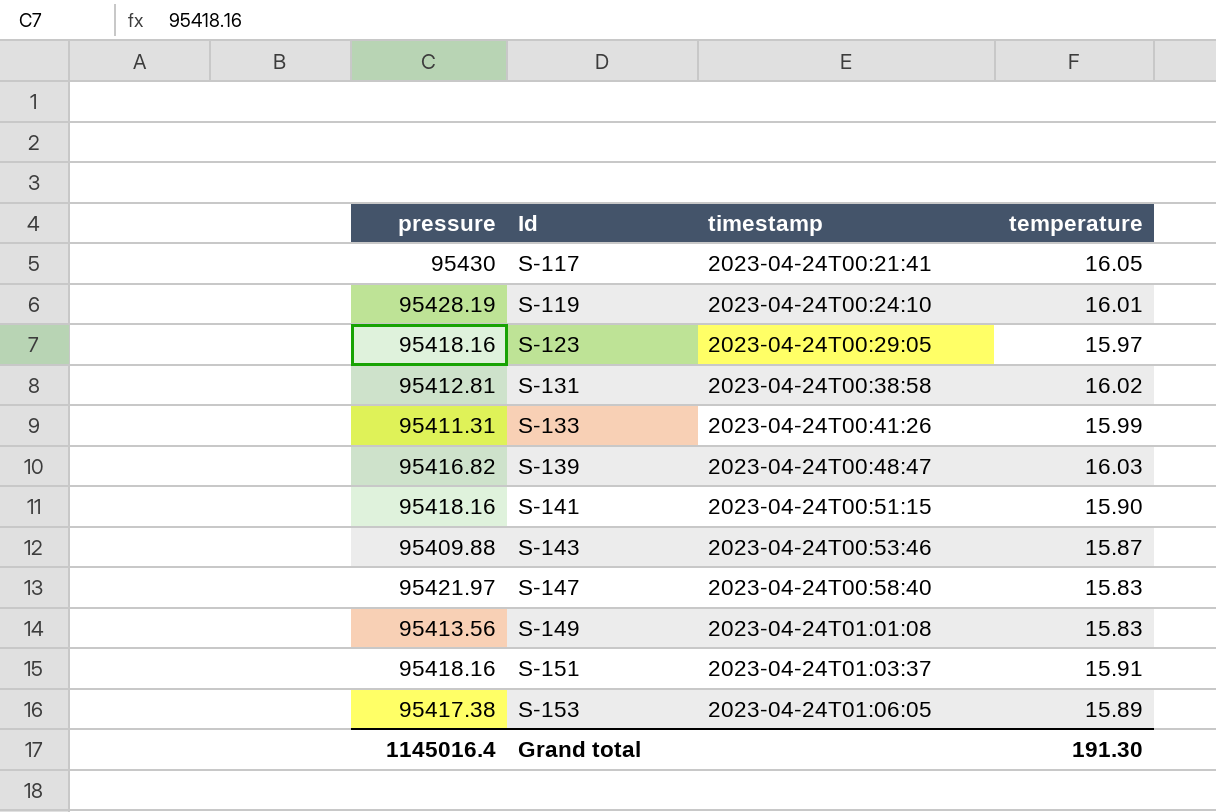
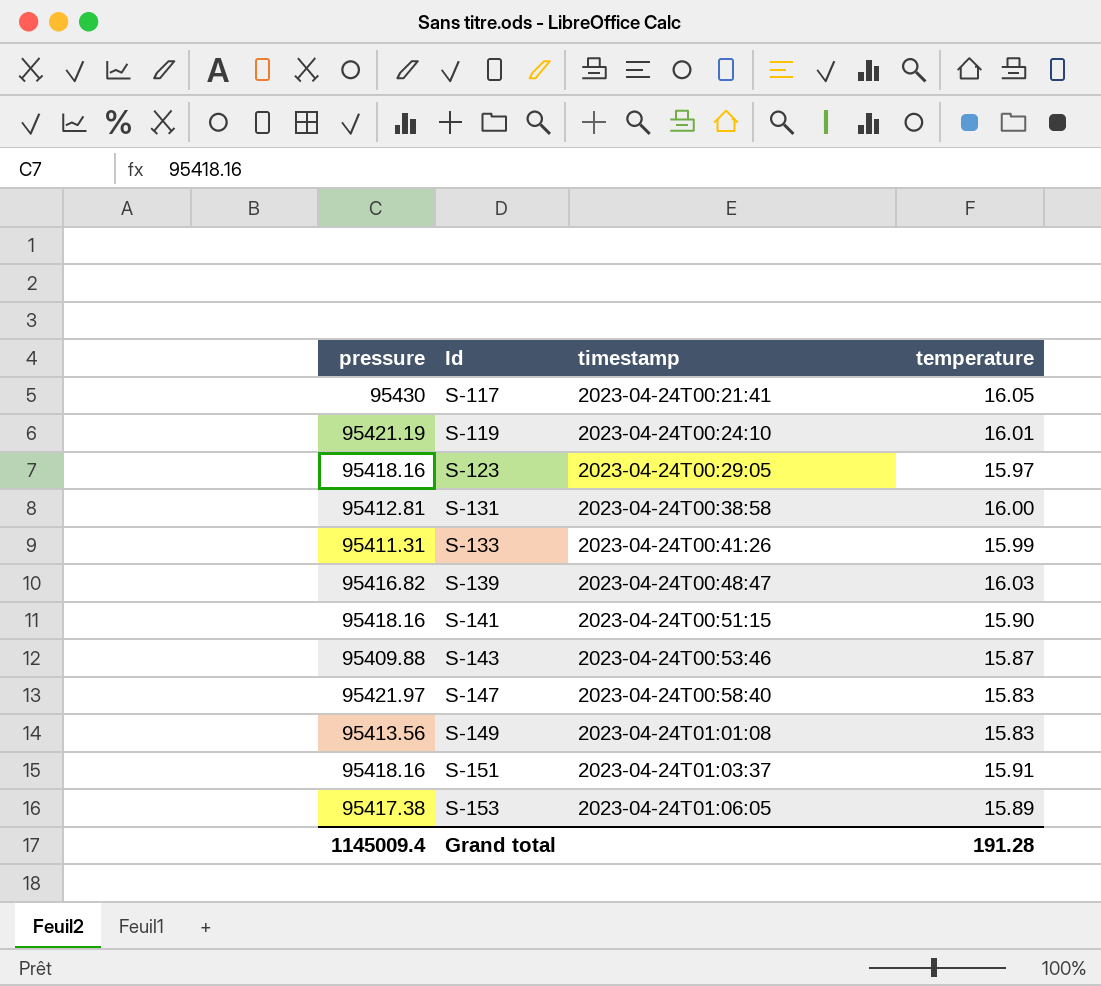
S-119 | pressure: 95428.19 -> 95421.19
S-131 | temperature: 16.02 -> 16.00
Grand total | pressure: 1145016.4 -> 1145009.4
Grand total | temperature: 191.30 -> 191.28

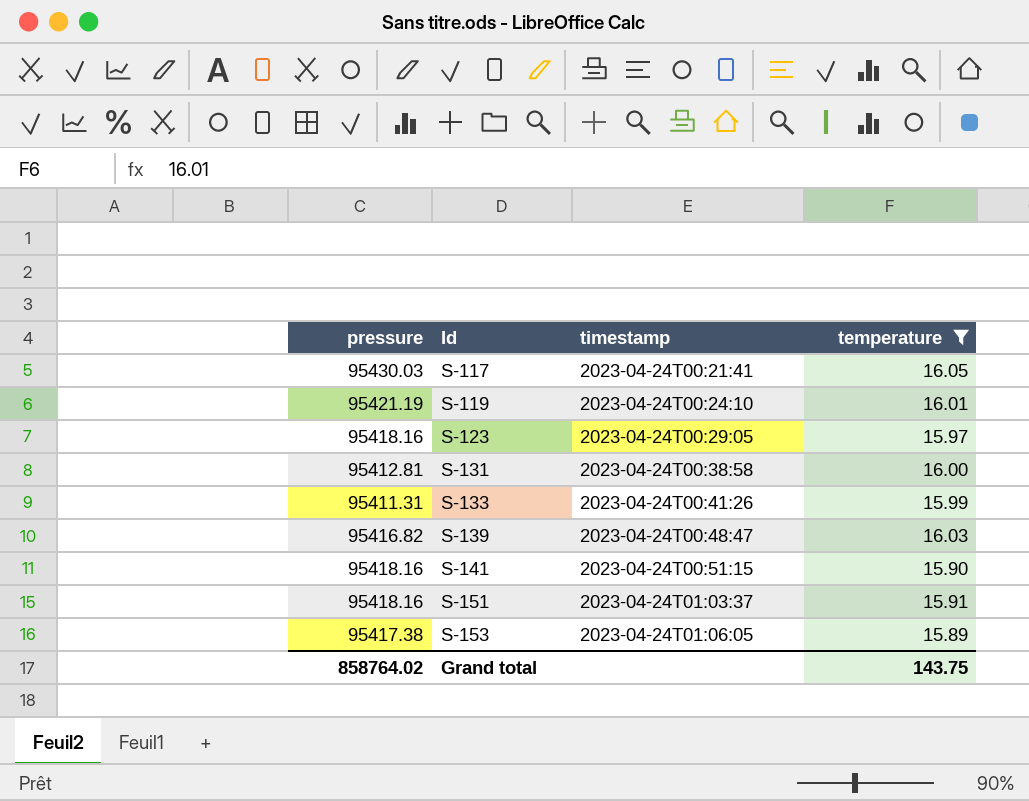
filter: none -> temperature >= 15.89
S-117 | pressure: 95430 -> 95430.03
Grand total | pressure: 1145009.4 -> 858764.02
Grand total | temperature: 191.28 -> 143.75

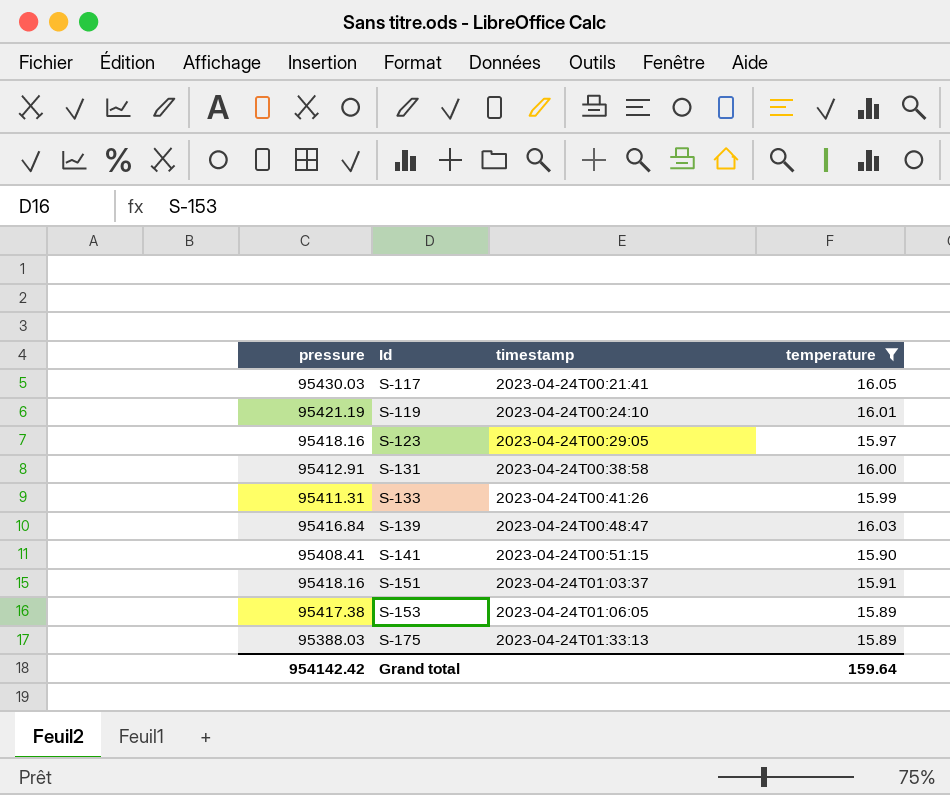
S-131 | pressure: 95412.81 -> 95412.91
S-139 | pressure: 95416.82 -> 95416.84
S-141 | pressure: 95418.16 -> 95408.41
row S-175: none -> 95388.03 | 2023-04-24T01:33:13 | 15.89
Grand total | pressure: 858764.02 -> 954142.42
Grand total | temperature: 143.75 -> 159.64

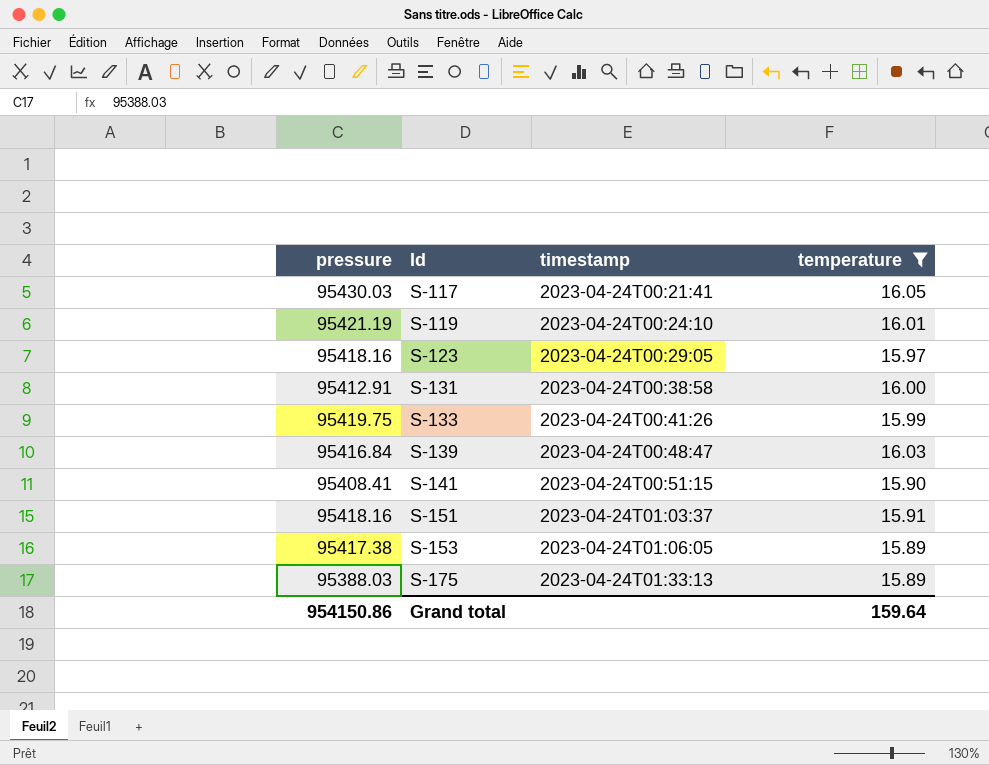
S-133 | pressure: 95411.31 -> 95419.75
Grand total | pressure: 954142.42 -> 954150.86

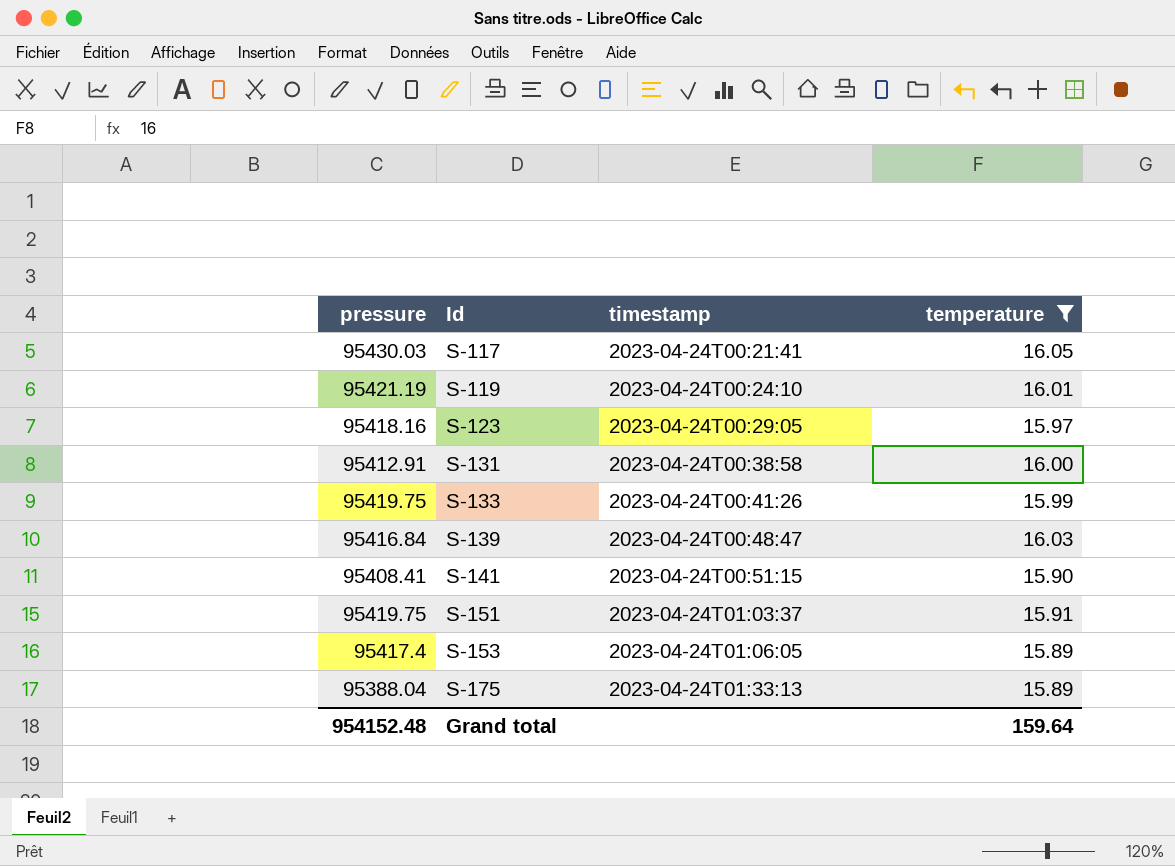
S-151 | pressure: 95418.16 -> 95419.75
S-153 | pressure: 95417.38 -> 95417.4
S-175 | pressure: 95388.03 -> 95388.04
Grand total | pressure: 954150.86 -> 954152.48

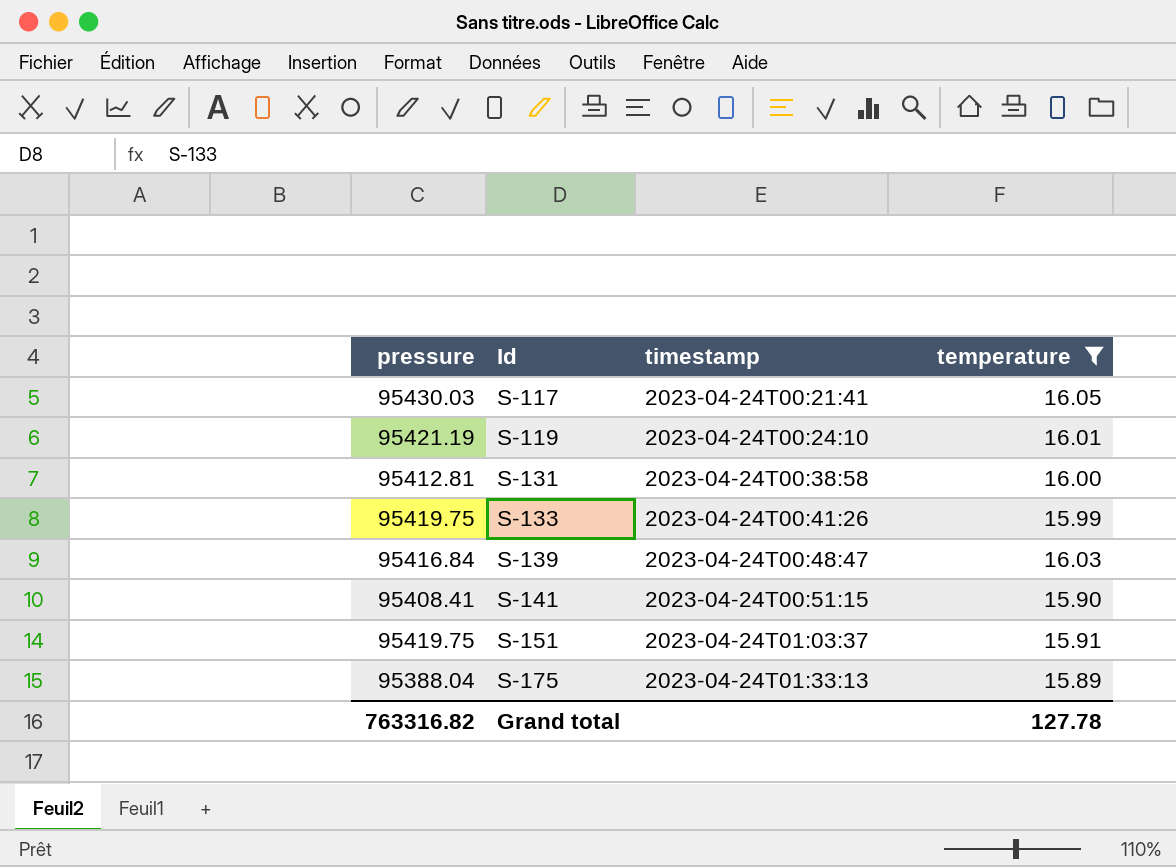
row S-123: 95418.16 | 2023-04-24T00:29:05 | 15.97 -> none
row S-153: 95417.4 | 2023-04-24T01:06:05 | 15.89 -> none
S-131 | pressure: 95412.91 -> 95412.81
Grand total | pressure: 954152.48 -> 763316.82
Grand total | temperature: 159.64 -> 127.78

